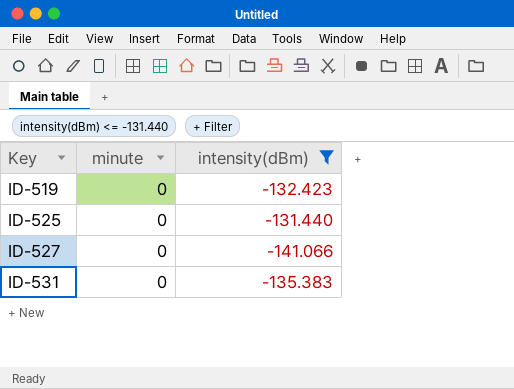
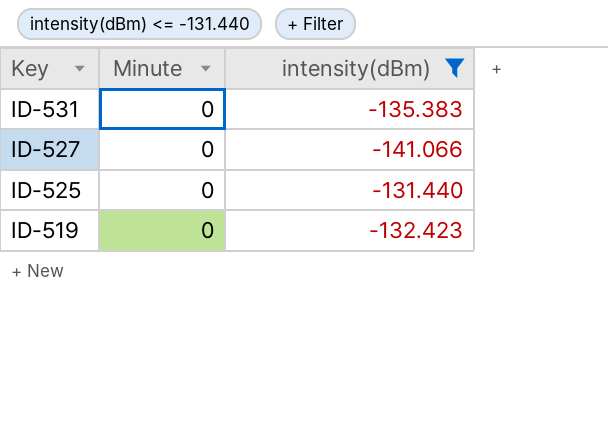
row order: Key ascending -> Key descending
column name: minute -> Minute

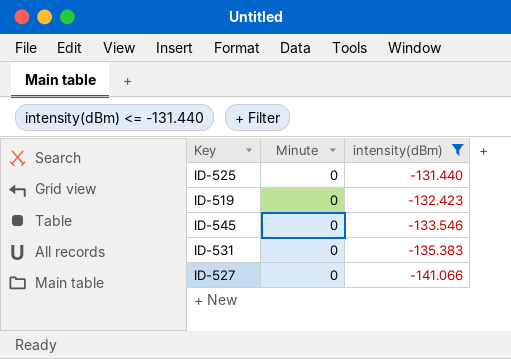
row order: Key descending -> intensity(dBm) descending
row ID-545: none -> 0 | -133.546

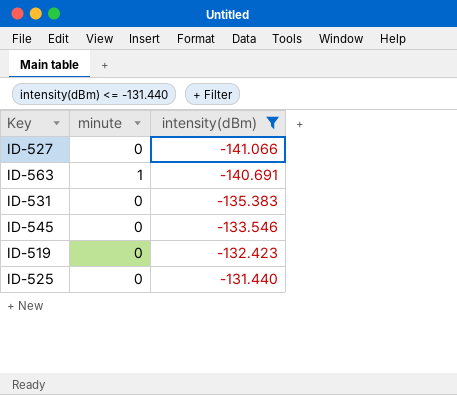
row order: intensity(dBm) descending -> intensity(dBm) ascending
column name: Minute -> minute
row ID-563: none -> 1 | -140.691

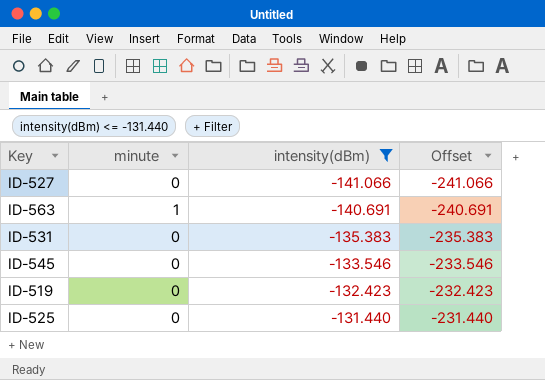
column Offset | formula: none -> [intensity(dBm)] - 100

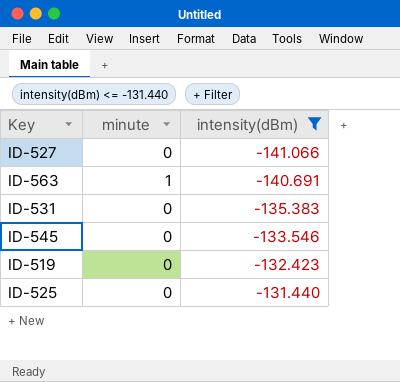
column Offset | formula: [intensity(dBm)] - 100 -> none

